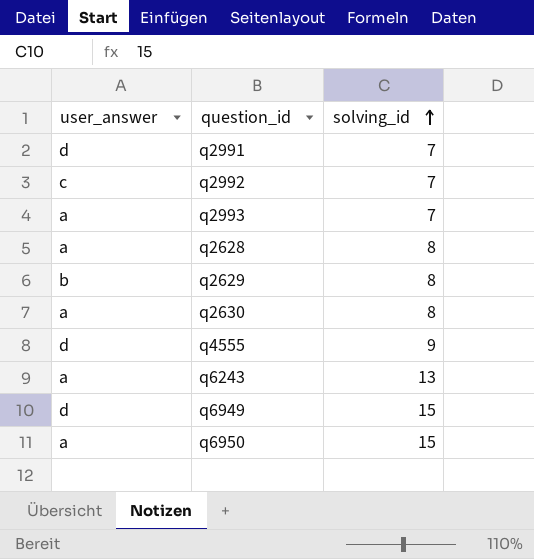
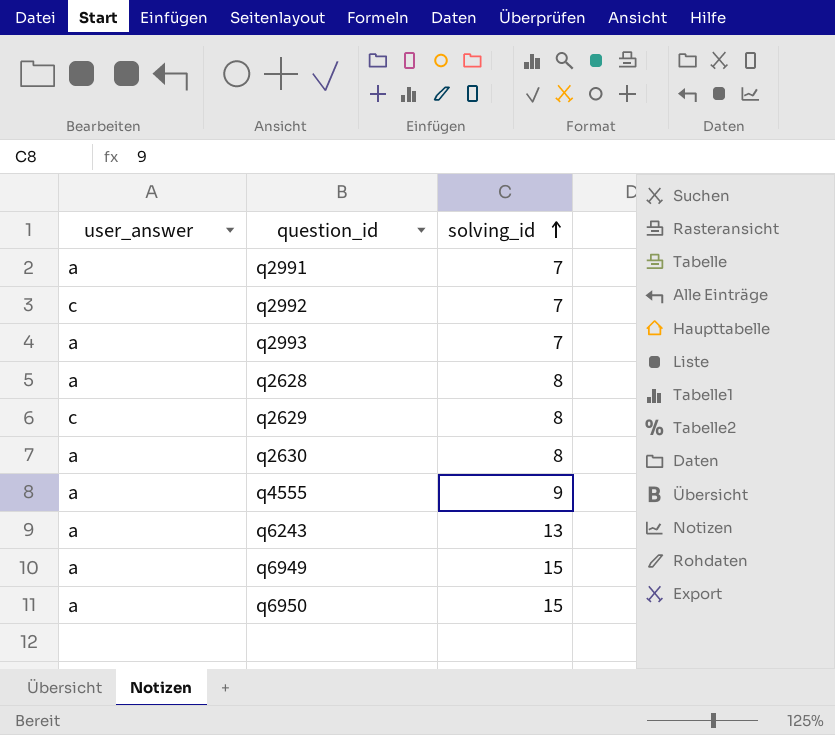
q2991 | user_answer: d -> a
q2629 | user_answer: b -> c
q4555 | user_answer: d -> a
q6949 | user_answer: d -> a

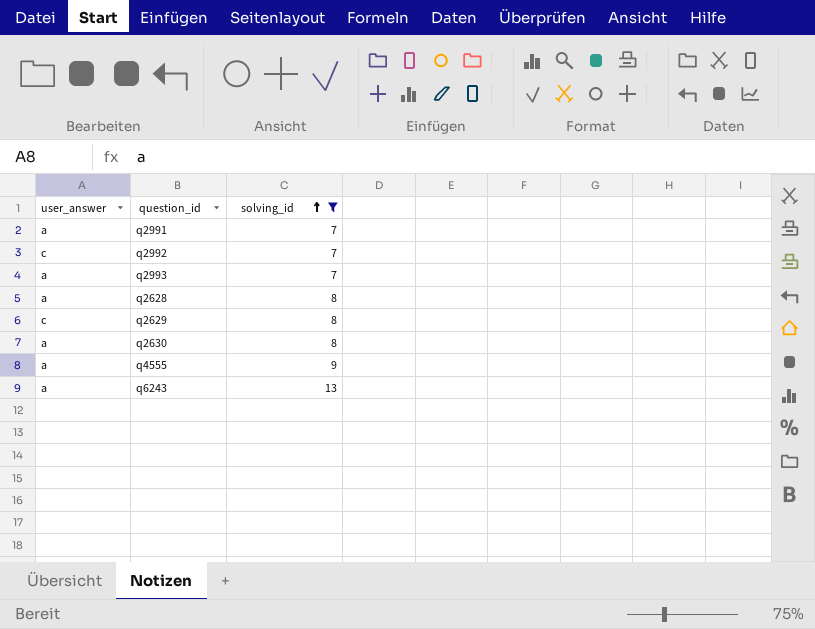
filter: none -> solving_id != 15

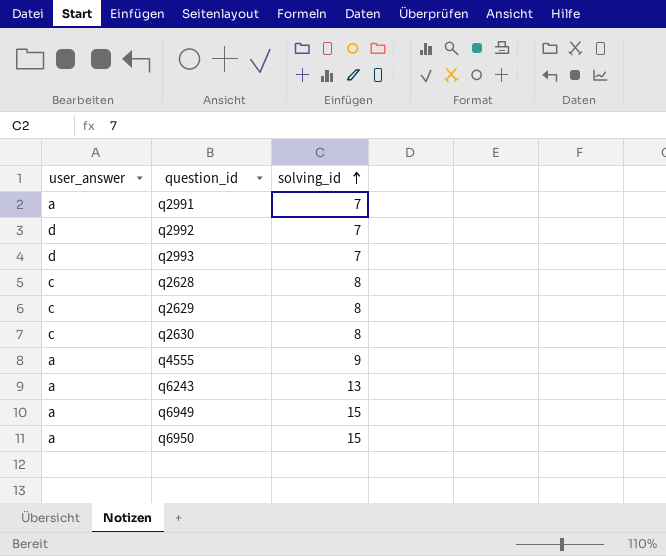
filter: solving_id != 15 -> none
q2992 | user_answer: c -> d
q2993 | user_answer: a -> d
q2628 | user_answer: a -> c
q2630 | user_answer: a -> c

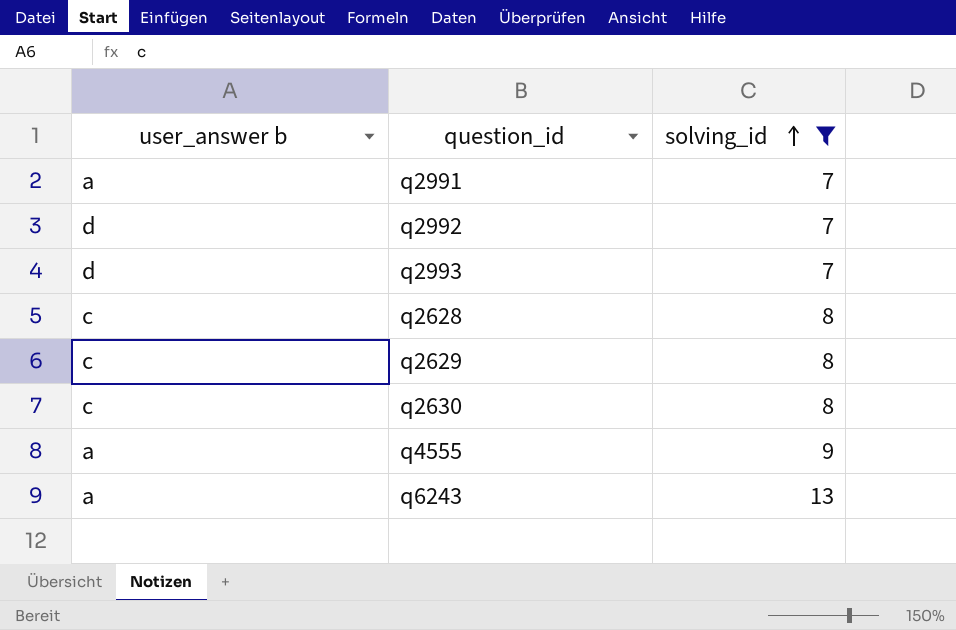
filter: none -> solving_id != 15
column name: user_answer -> user_answer b

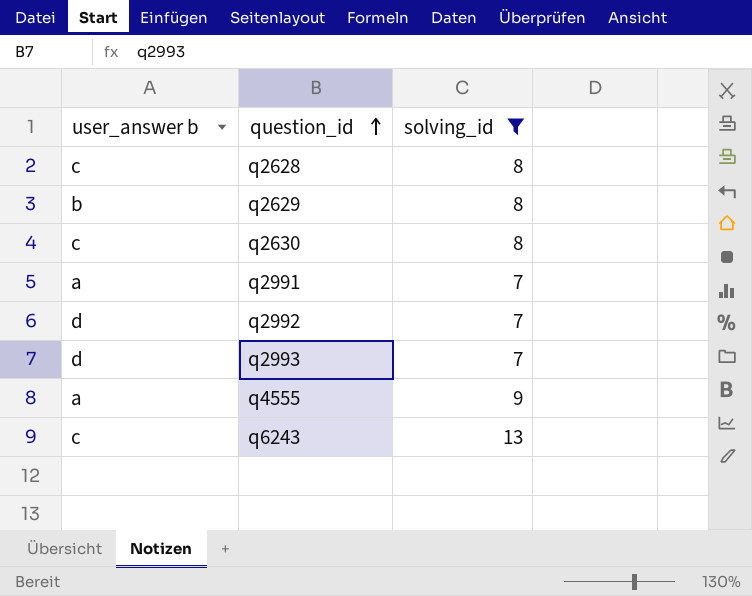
row order: solving_id ascending -> question_id ascending
q2629 | user_answer b: c -> b
q6243 | user_answer b: a -> c

